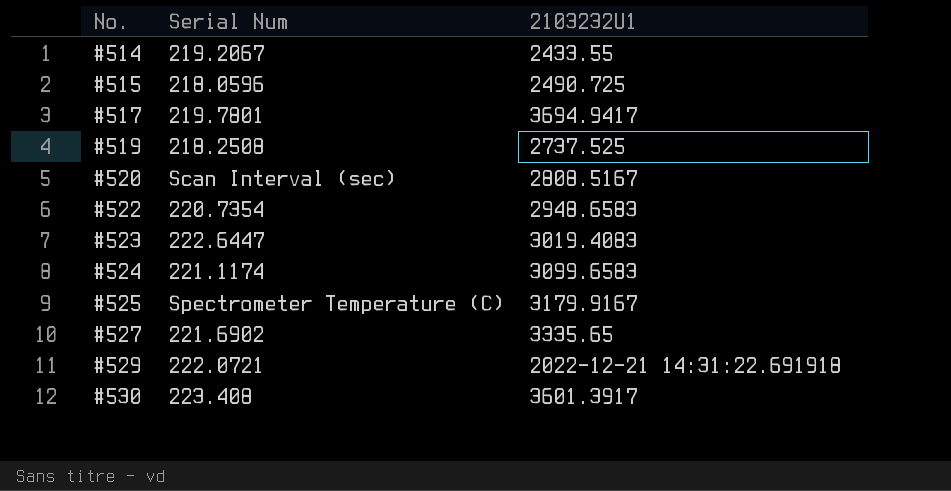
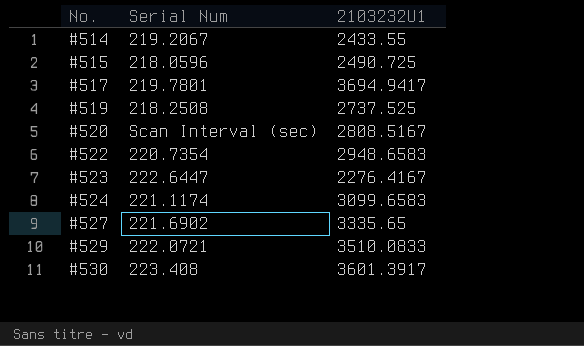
row #525: Spectrometer Temperature (C) | 3179.9167 -> none
#523 | 2103232U1: 3019.4083 -> 2276.4167
#529 | 2103232U1: 2022-12-21 14:31:22.691918 -> 3510.0833

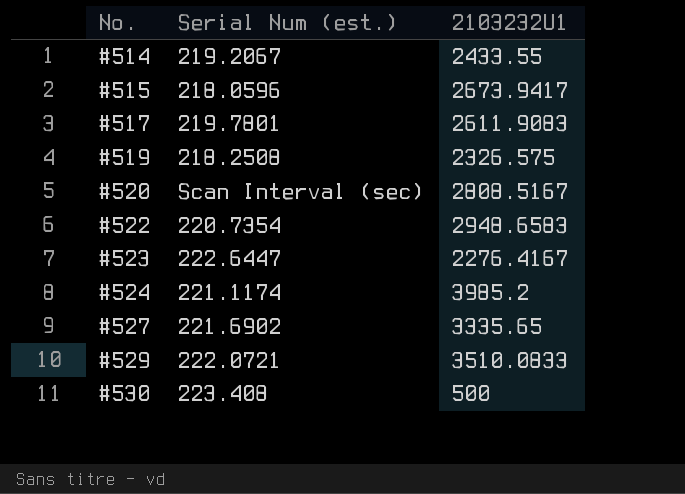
column name: Serial Num -> Serial Num (est.)
#515 | 2103232U1: 2490.725 -> 2673.9417
#517 | 2103232U1: 3694.9417 -> 2611.9083
#519 | 2103232U1: 2737.525 -> 2326.575
#524 | 2103232U1: 3099.6583 -> 3985.2
#530 | 2103232U1: 3601.3917 -> 500

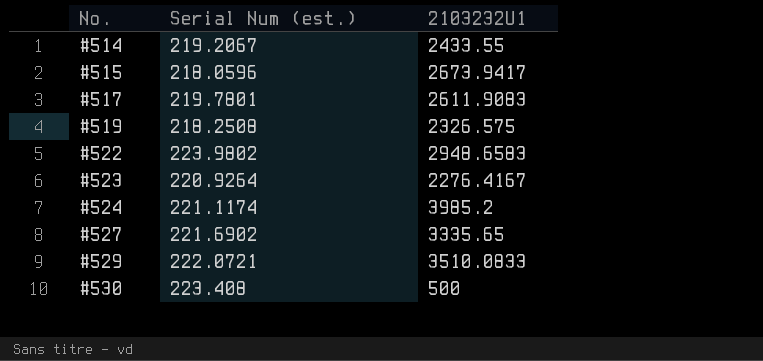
row #520: Scan Interval (sec) | 2808.5167 -> none
#522 | Serial Num (est.): 220.7354 -> 223.9802
#523 | Serial Num (est.): 222.6447 -> 220.9264

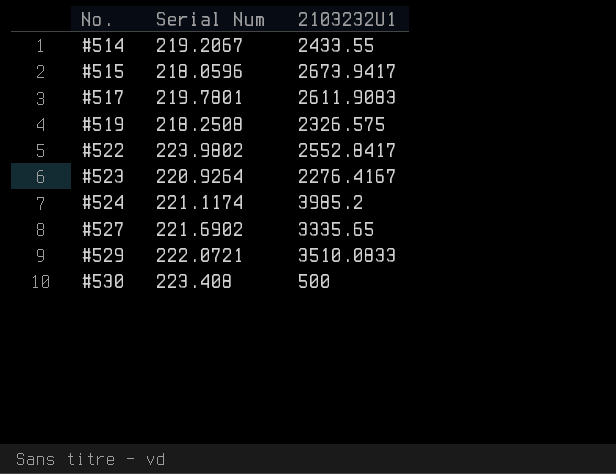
column name: Serial Num (est.) -> Serial Num
#522 | 2103232U1: 2948.6583 -> 2552.8417

